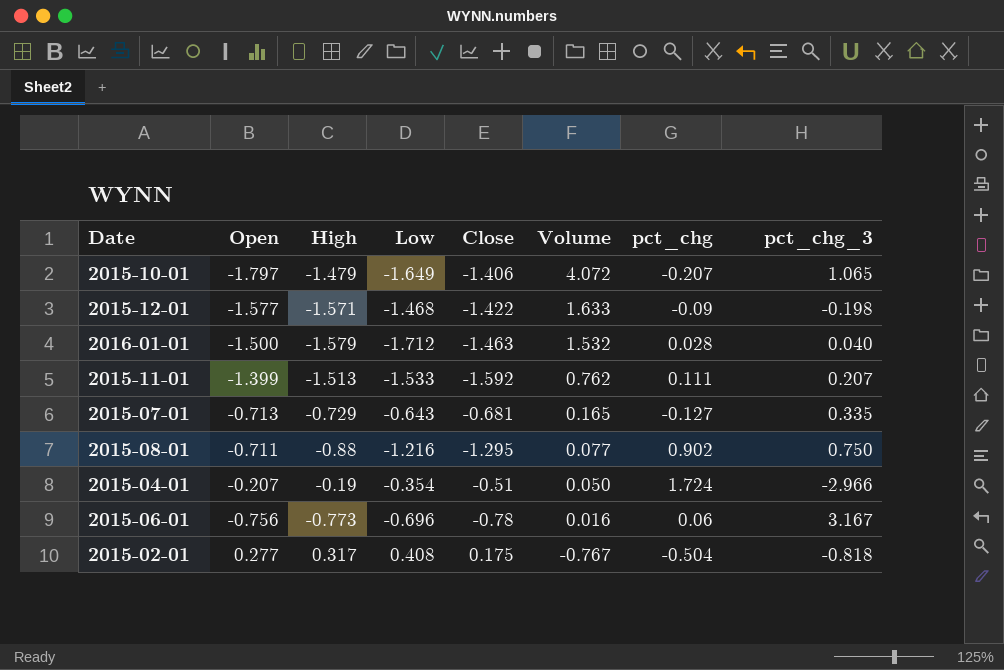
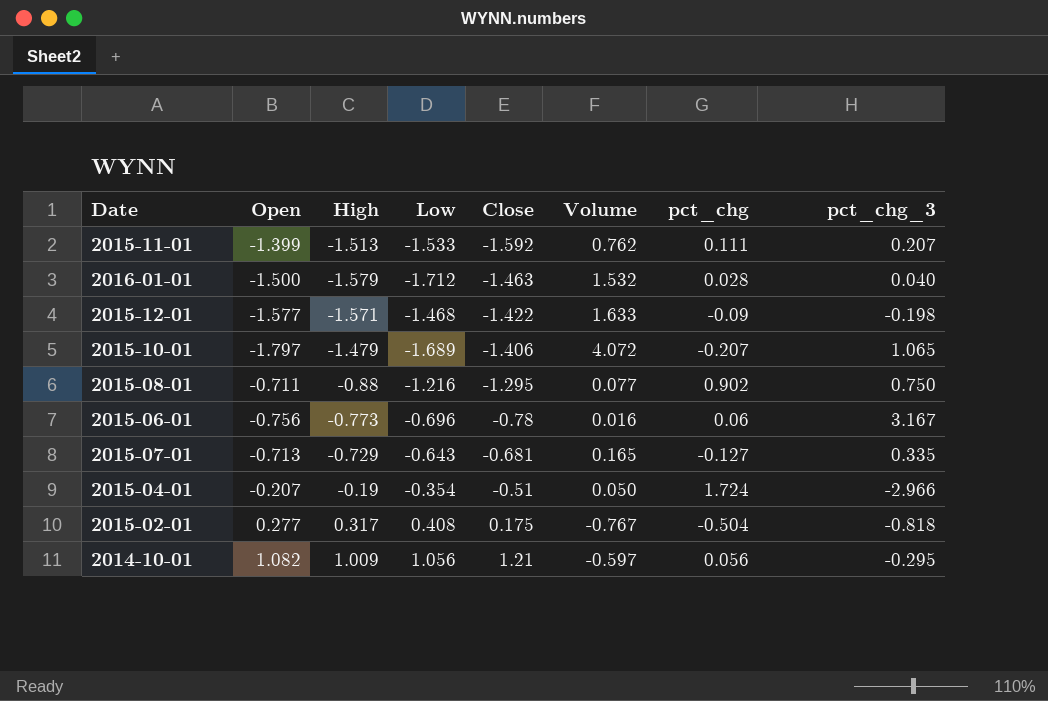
row order: Volume descending -> Close ascending
2015-10-01 | Low: -1.649 -> -1.689
row 2014-10-01: none -> 1.082 | 1.009 | 1.056 | 1.21 | -0.597 | 0.056 | -0.295

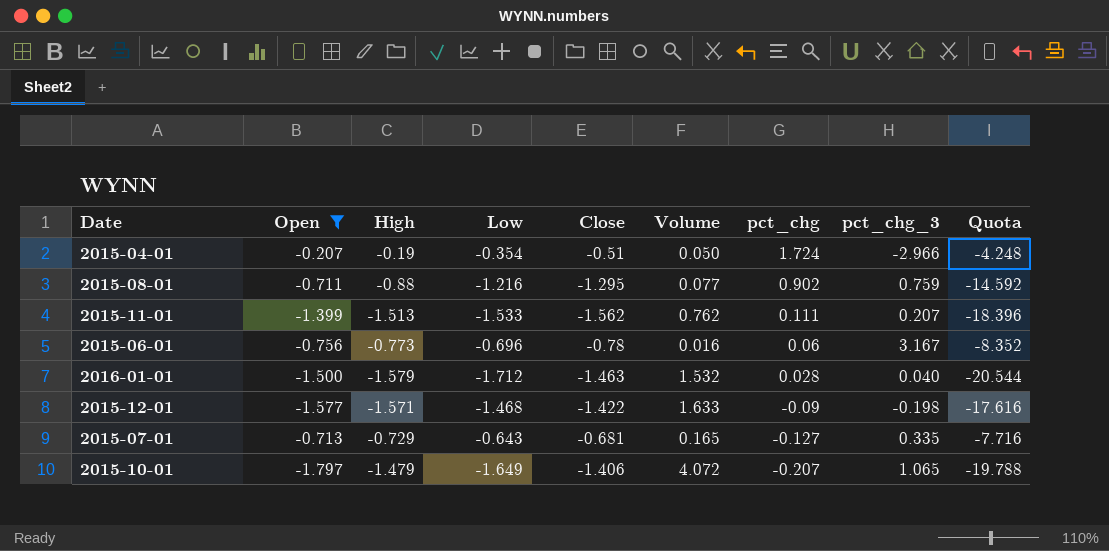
filter: none -> Open <= -0.207
row order: Close ascending -> pct_chg descending
column Quota | formula: none -> [Low] * 12
2015-08-01 | pct_chg_3: 0.750 -> 0.759
2015-11-01 | Close: -1.592 -> -1.562
2015-10-01 | Low: -1.689 -> -1.649

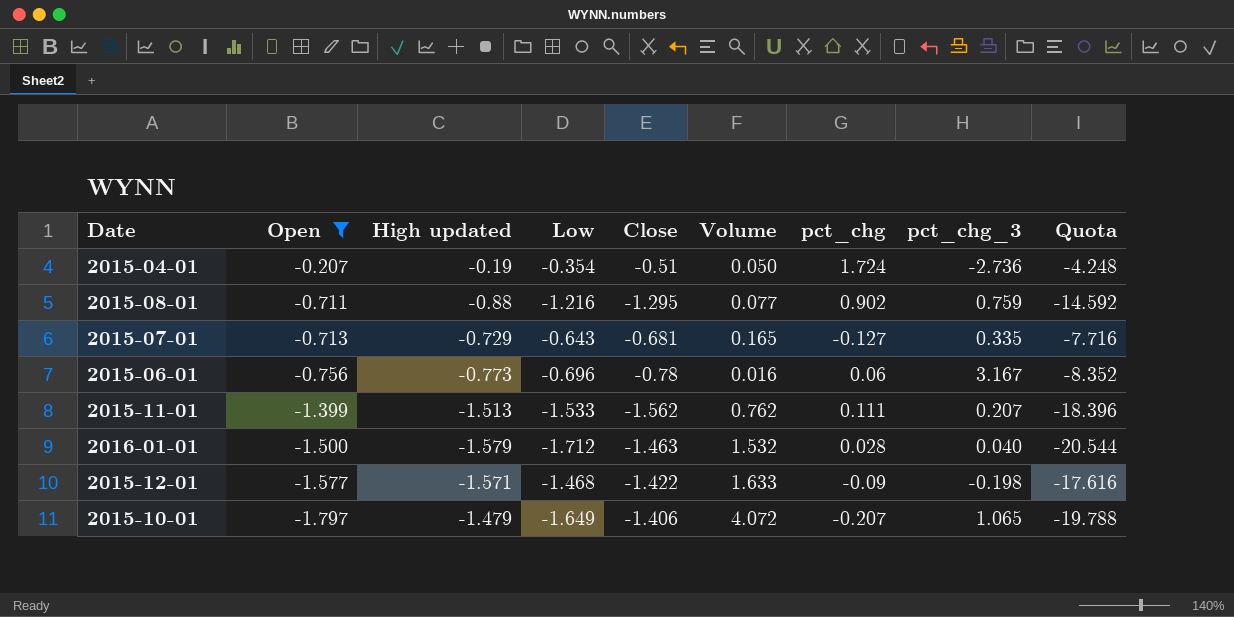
row order: pct_chg descending -> Open descending
column name: High -> High updated
2015-04-01 | pct_chg_3: -2.966 -> -2.736

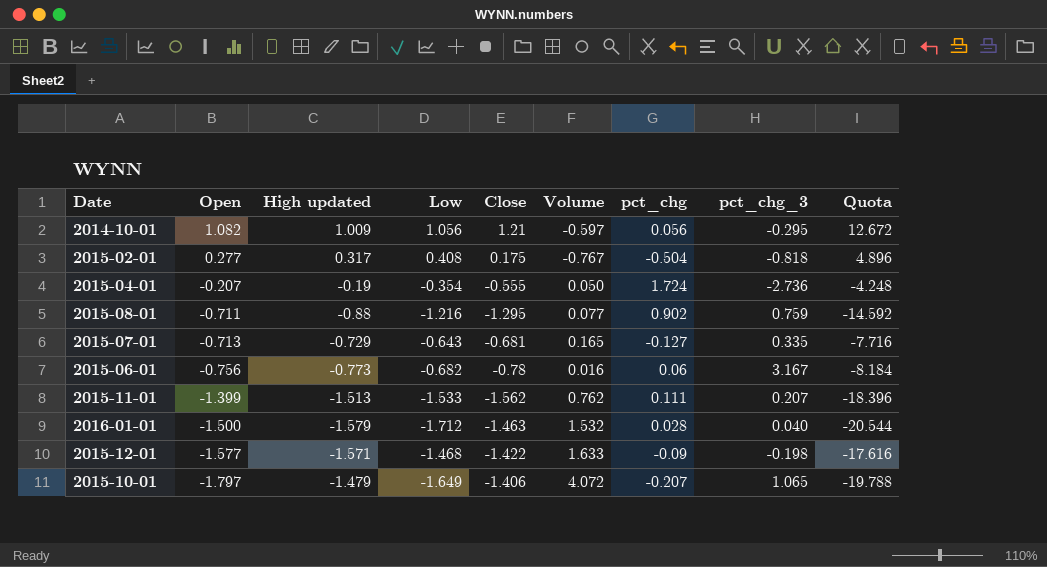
filter: Open <= -0.207 -> none
2015-04-01 | Close: -0.51 -> -0.555
2015-06-01 | Low: -0.696 -> -0.682
2015-06-01 | Quota: -8.352 -> -8.184

